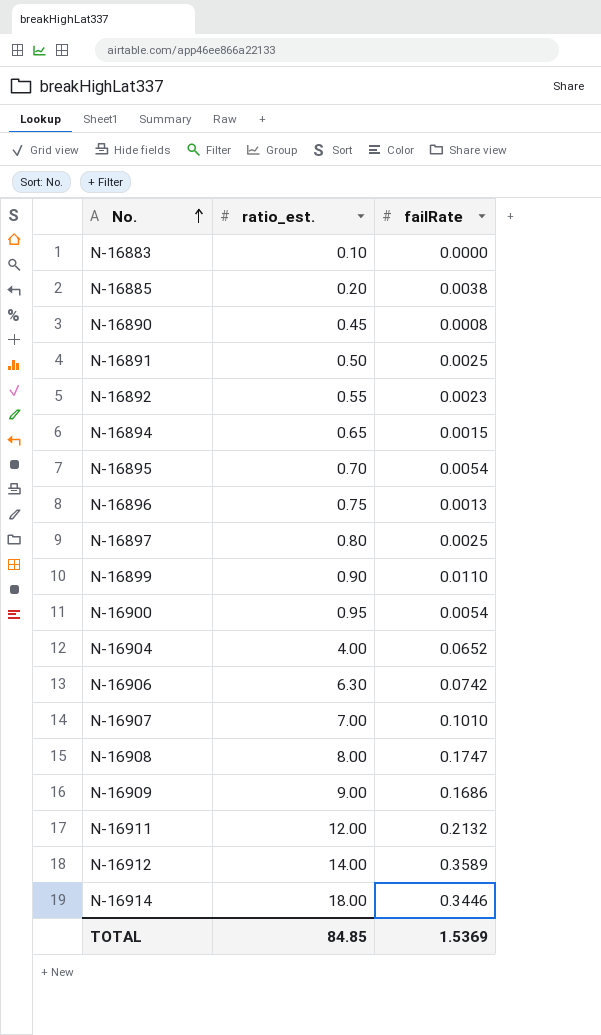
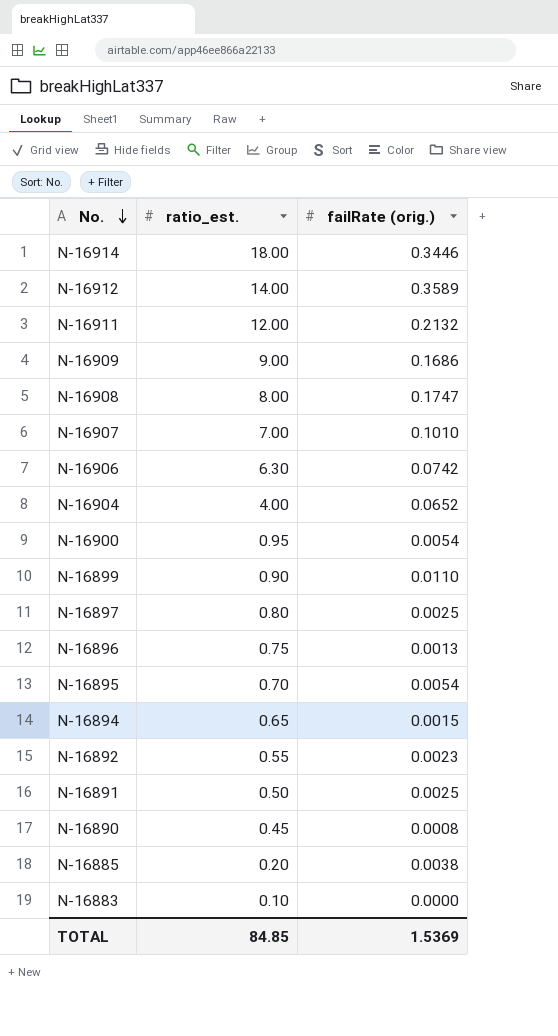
row order: No. ascending -> No. descending
column name: failRate -> failRate (orig.)

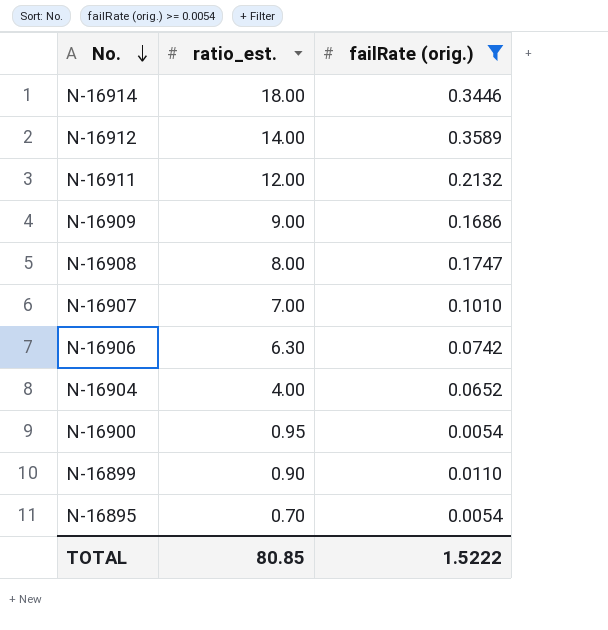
filter: none -> failRate (orig.) >= 0.0054
TOTAL | ratio_est.: 84.85 -> 80.85
TOTAL | failRate (orig.): 1.5369 -> 1.5222

